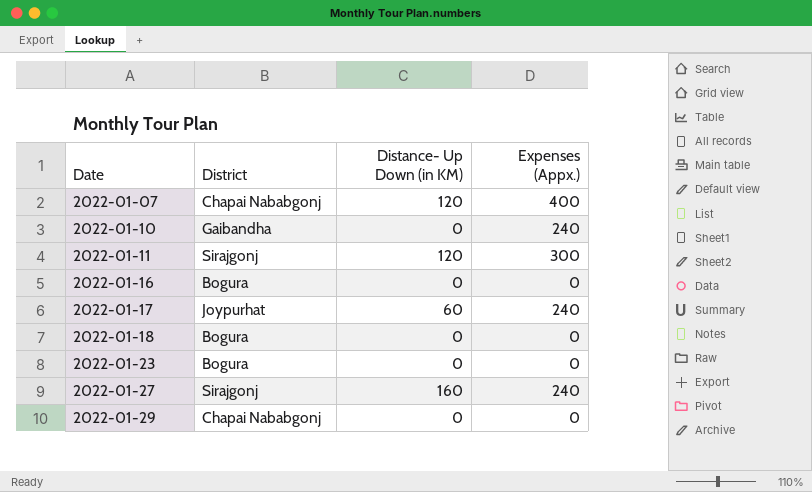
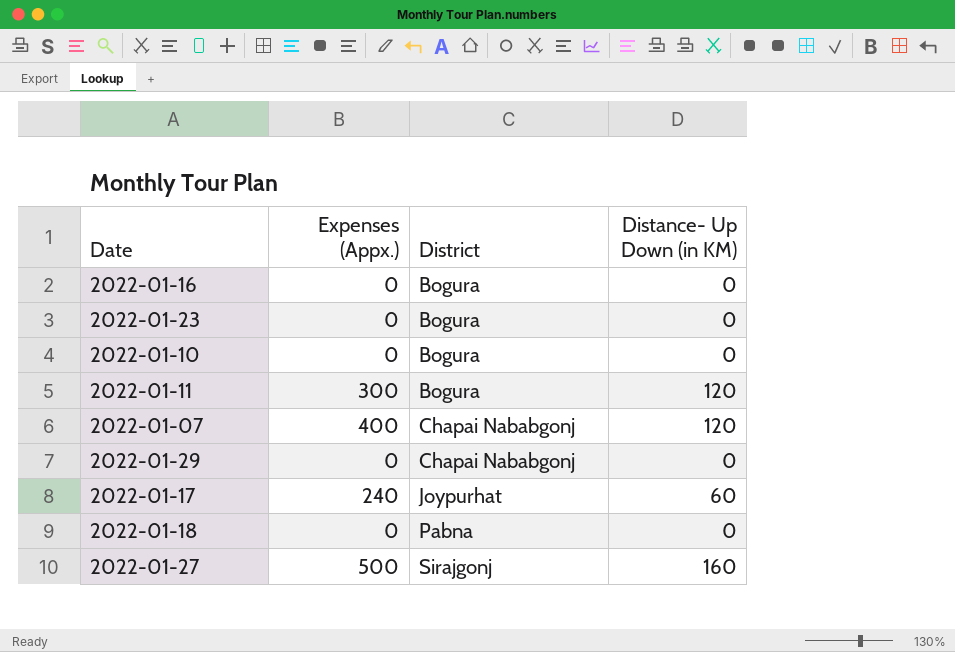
row order: Date ascending -> District ascending
column Expenses (Appx.) | position: 4 -> 2
2022-01-10 | Expenses (Appx.): 240 -> 0
2022-01-10 | District: Gaibandha -> Bogura
2022-01-11 | District: Sirajgonj -> Bogura
2022-01-18 | District: Bogura -> Pabna
2022-01-27 | Expenses (Appx.): 240 -> 500

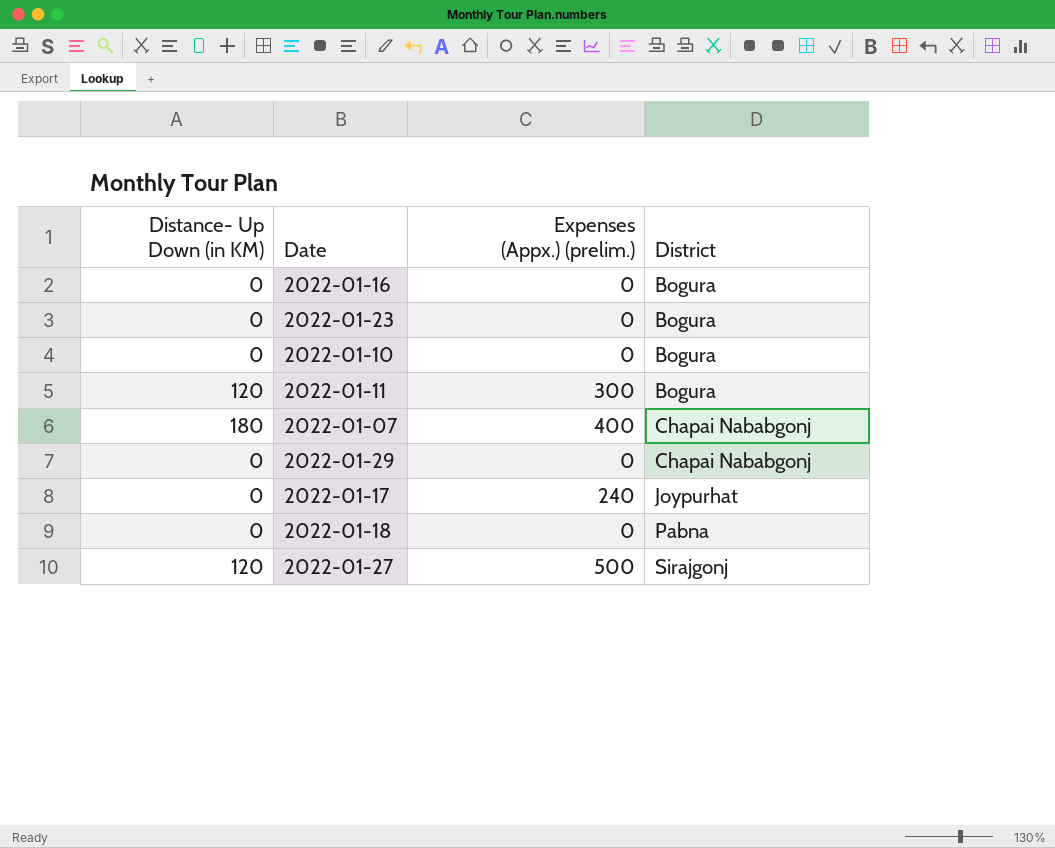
column Distance- Up Down (in KM) | position: 4 -> 1
column name: Expenses (Appx.) -> Expenses (Appx.) (prelim.)
2022-01-07 | Distance- Up Down (in KM): 120 -> 180
2022-01-17 | Distance- Up Down (in KM): 60 -> 0
2022-01-27 | Distance- Up Down (in KM): 160 -> 120

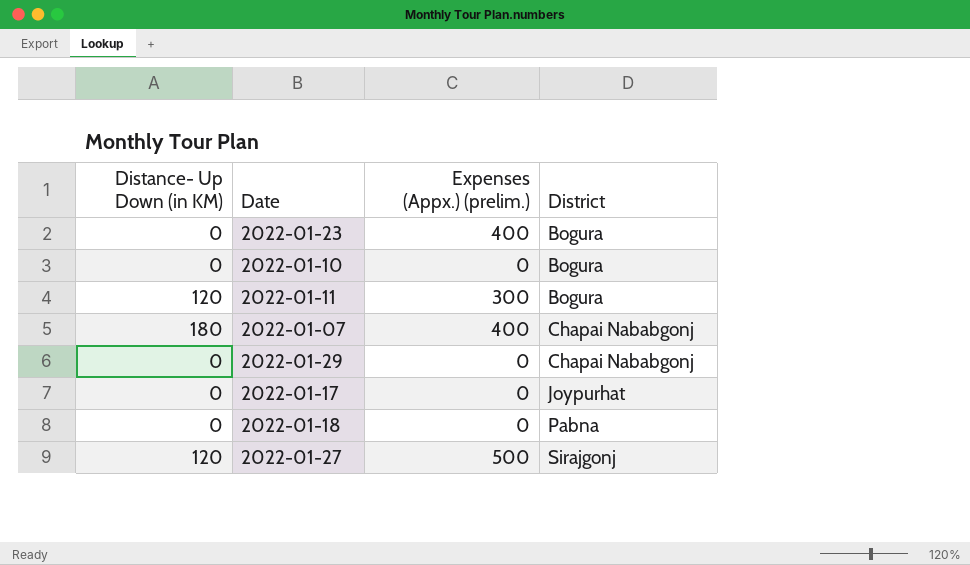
row 2022-01-16: 0 | 0 | Bogura -> none
2022-01-23 | Expenses (Appx.) (prelim.): 0 -> 400
2022-01-17 | Expenses (Appx.) (prelim.): 240 -> 0

